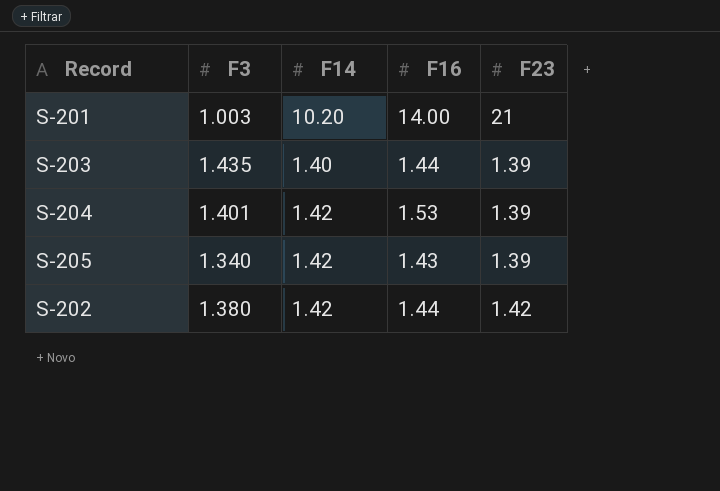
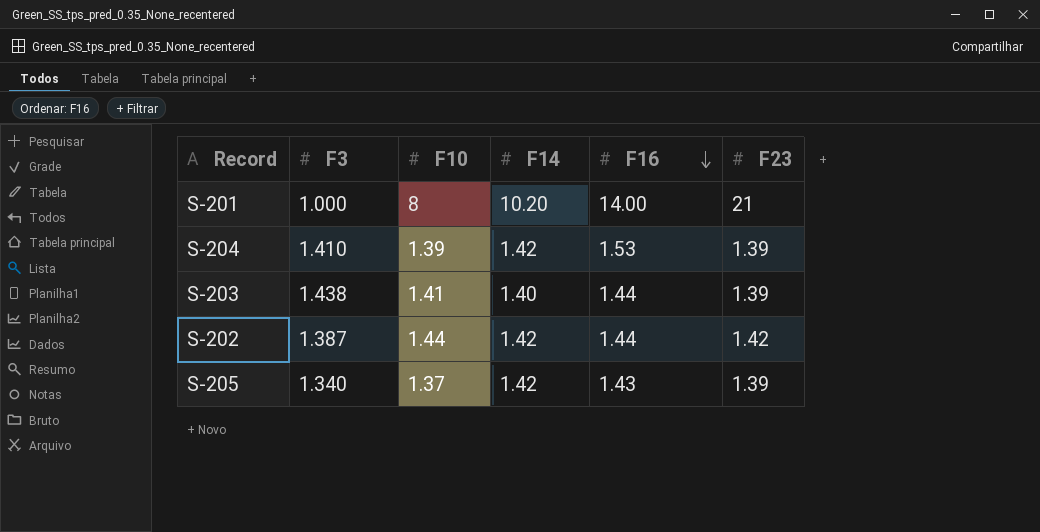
row order: none -> F16 descending
column F10 | position: none -> 3
S-201 | F3: 1.003 -> 1.000
S-204 | F3: 1.401 -> 1.410
S-203 | F3: 1.435 -> 1.438
S-202 | F3: 1.380 -> 1.387

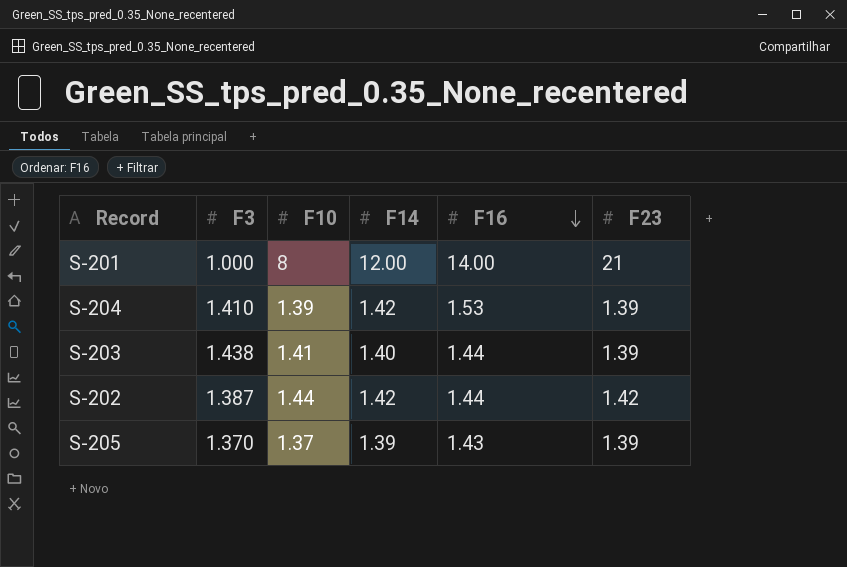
S-201 | F14: 10.20 -> 12.00
S-205 | F3: 1.340 -> 1.370
S-205 | F14: 1.42 -> 1.39

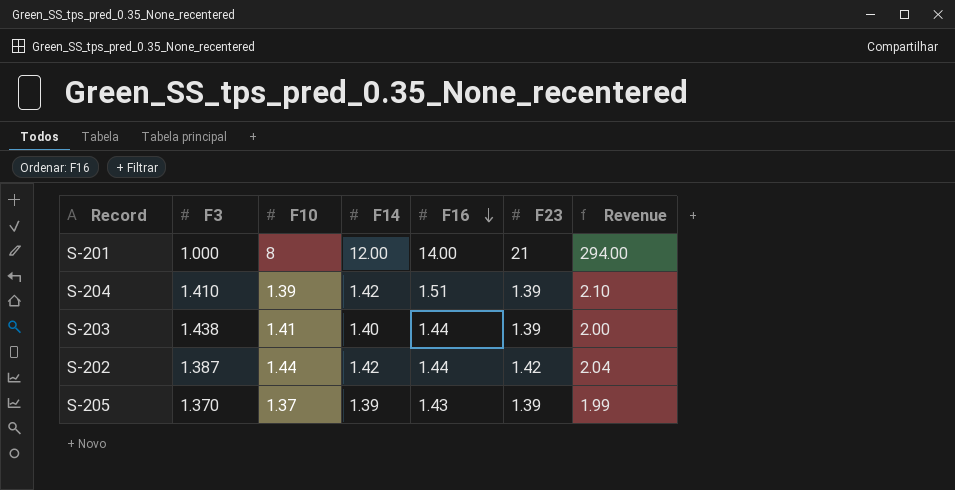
column Revenue | formula: none -> [F16] * [F23]
S-204 | F16: 1.53 -> 1.51

